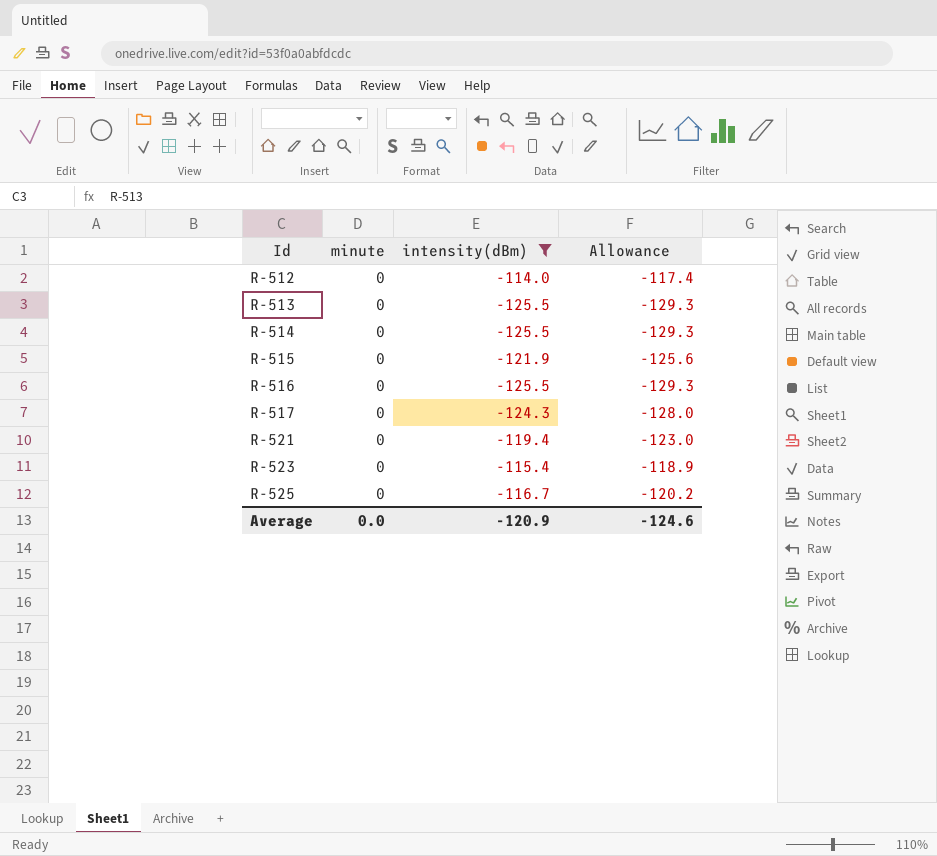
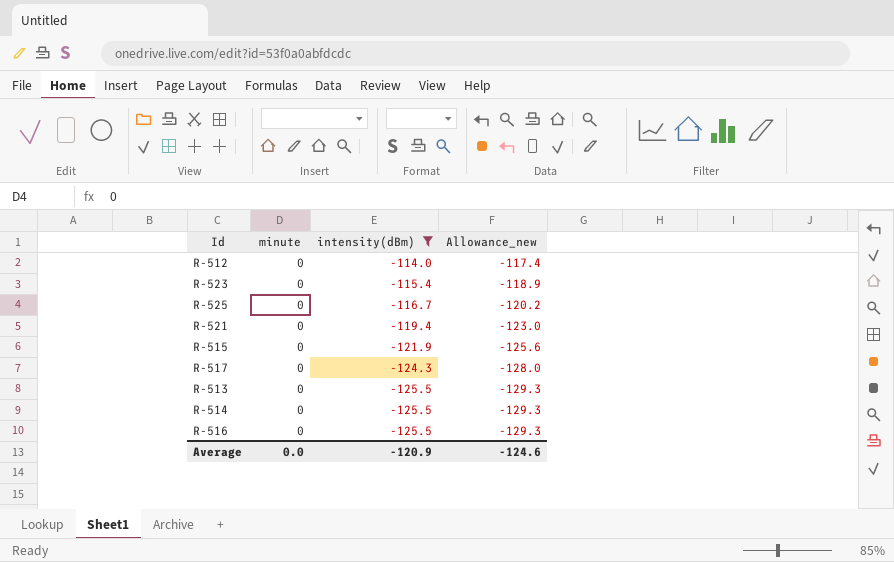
row order: Id ascending -> intensity(dBm) descending
column name: Allowance -> Allowance_new

